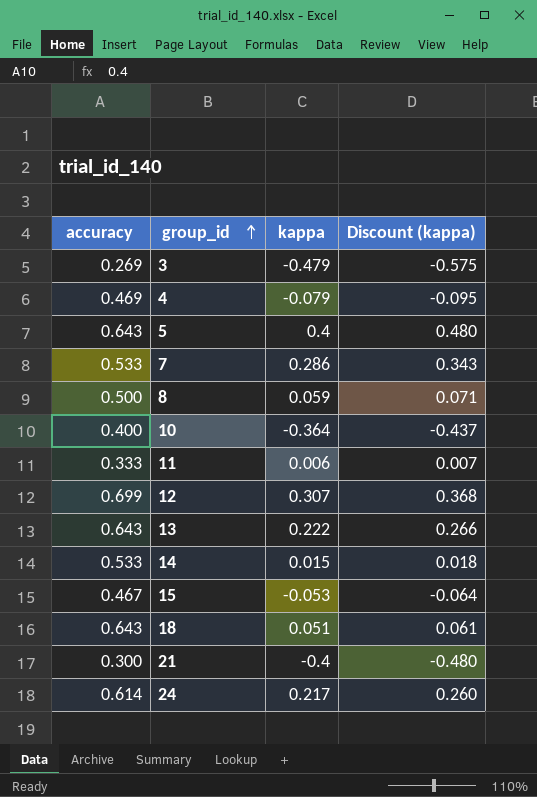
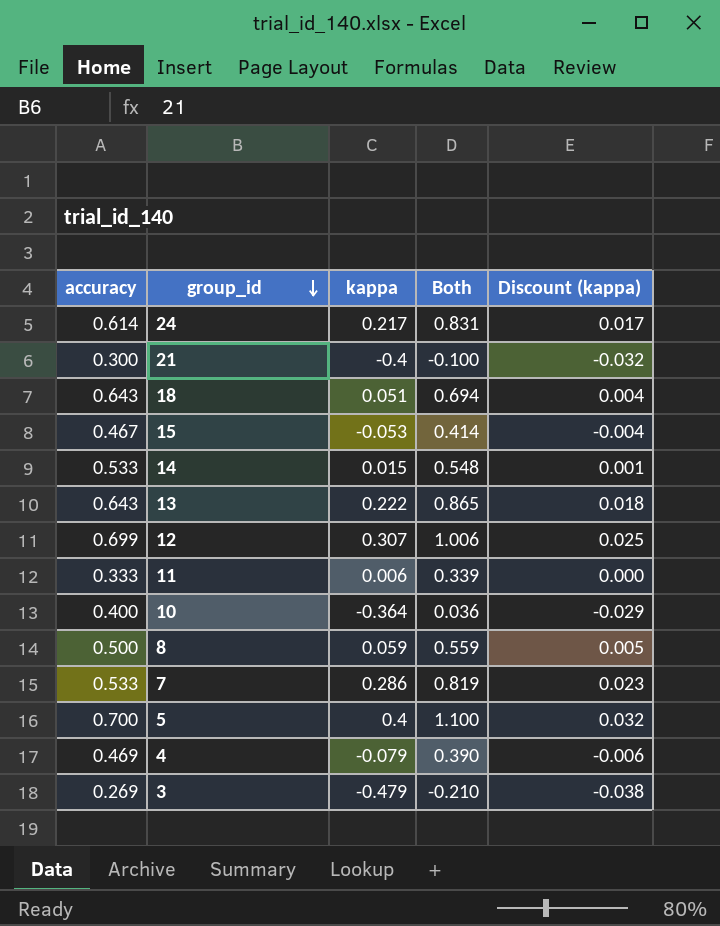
row order: group_id ascending -> group_id descending
column Both | formula: none -> [accuracy] + [kappa]
column Discount (kappa) | formula: [kappa] * 1.2 -> [kappa] * 0.08
5 | accuracy: 0.643 -> 0.700

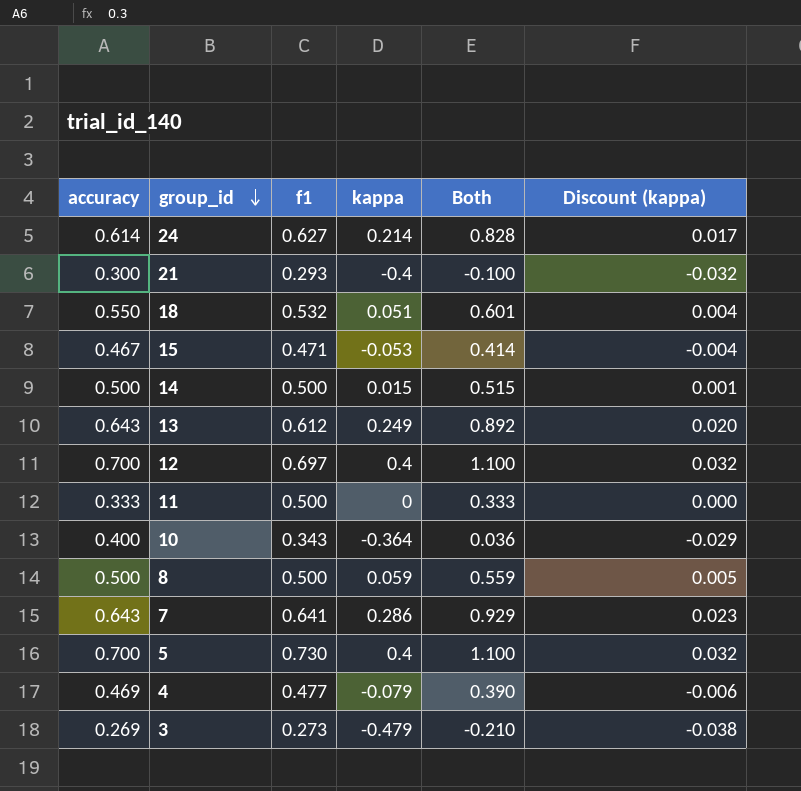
column f1 | position: none -> 3
24 | kappa: 0.217 -> 0.214
24 | Both: 0.831 -> 0.828
18 | accuracy: 0.643 -> 0.550
18 | Both: 0.694 -> 0.601
14 | accuracy: 0.533 -> 0.500
14 | Both: 0.548 -> 0.515
13 | kappa: 0.222 -> 0.249
13 | Both: 0.865 -> 0.892
13 | Discount (kappa): 0.018 -> 0.020
12 | accuracy: 0.699 -> 0.700
12 | kappa: 0.307 -> 0.4
12 | Both: 1.006 -> 1.100
12 | Discount (kappa): 0.025 -> 0.032
11 | kappa: 0.006 -> 0
11 | Both: 0.339 -> 0.333
7 | accuracy: 0.533 -> 0.643
7 | Both: 0.819 -> 0.929

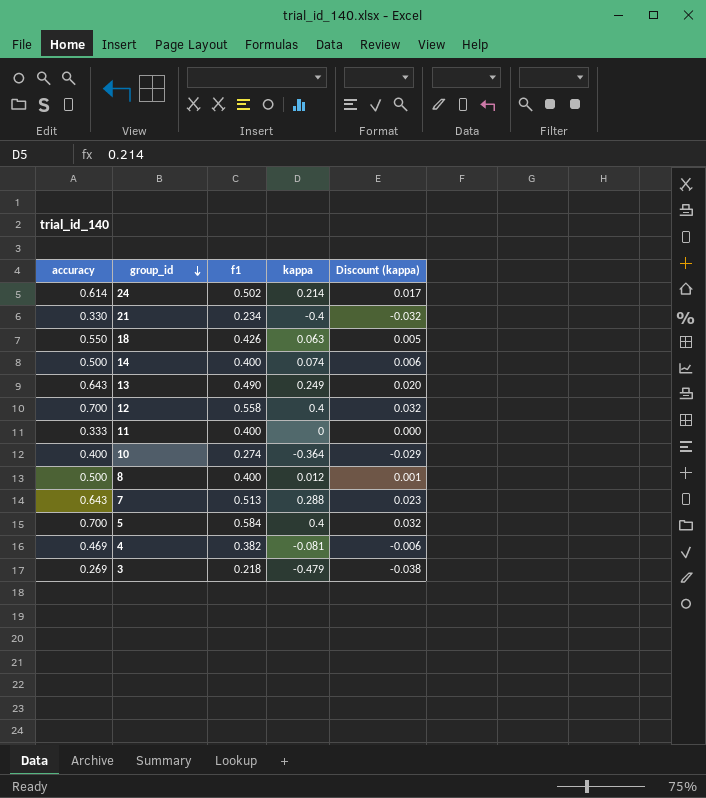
column Both | formula: [accuracy] + [kappa] -> none
row 15: 0.467 | 0.471 | -0.053 | 0.414 | -0.004 -> none
24 | f1: 0.627 -> 0.502
21 | accuracy: 0.300 -> 0.330
21 | f1: 0.293 -> 0.234
18 | f1: 0.532 -> 0.426
18 | kappa: 0.051 -> 0.063
18 | Discount (kappa): 0.004 -> 0.005
14 | f1: 0.500 -> 0.400
14 | kappa: 0.015 -> 0.074
14 | Discount (kappa): 0.001 -> 0.006
13 | f1: 0.612 -> 0.490
12 | f1: 0.697 -> 0.558
11 | f1: 0.500 -> 0.400
10 | f1: 0.343 -> 0.274
8 | f1: 0.500 -> 0.400
8 | kappa: 0.059 -> 0.012
8 | Discount (kappa): 0.005 -> 0.001
7 | f1: 0.641 -> 0.513
7 | kappa: 0.286 -> 0.288
5 | f1: 0.730 -> 0.584
4 | f1: 0.477 -> 0.382
4 | kappa: -0.079 -> -0.081
3 | f1: 0.273 -> 0.218

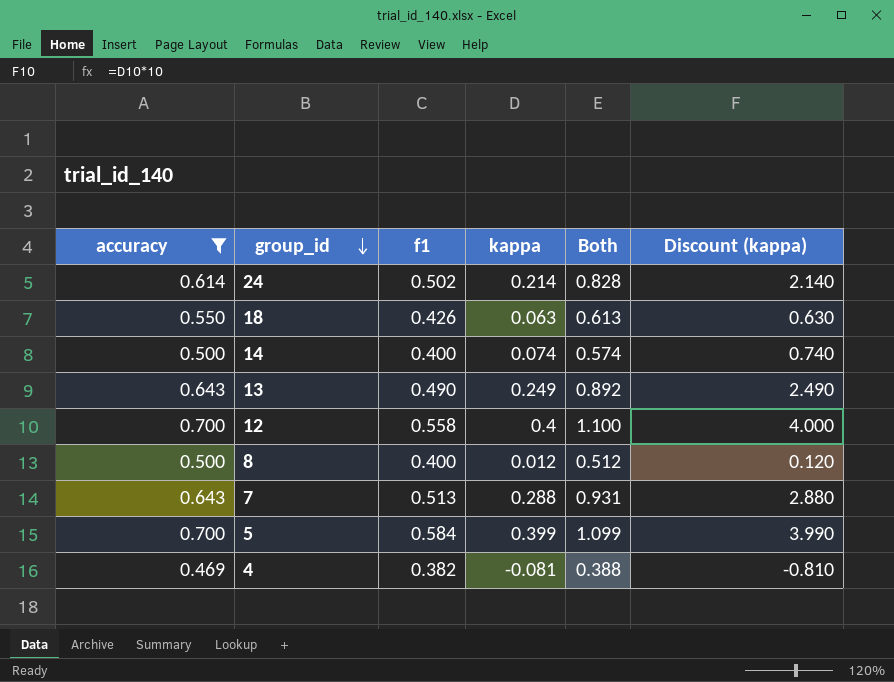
filter: none -> accuracy >= 0.469
column Both | formula: none -> [accuracy] + [kappa]
column Discount (kappa) | formula: [kappa] * 0.08 -> [kappa] * 10
5 | kappa: 0.4 -> 0.399

